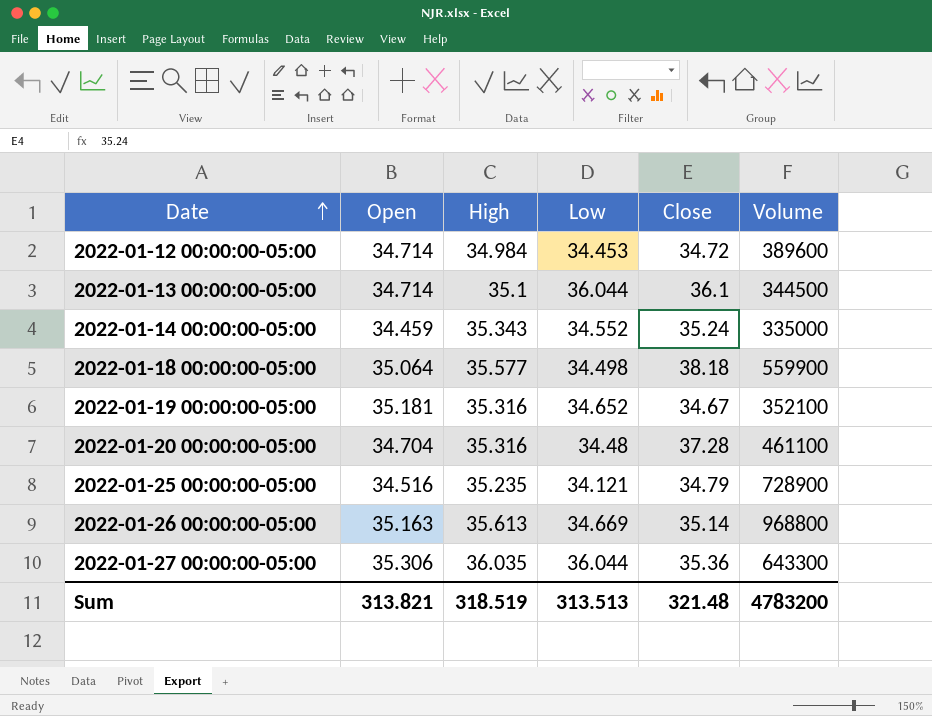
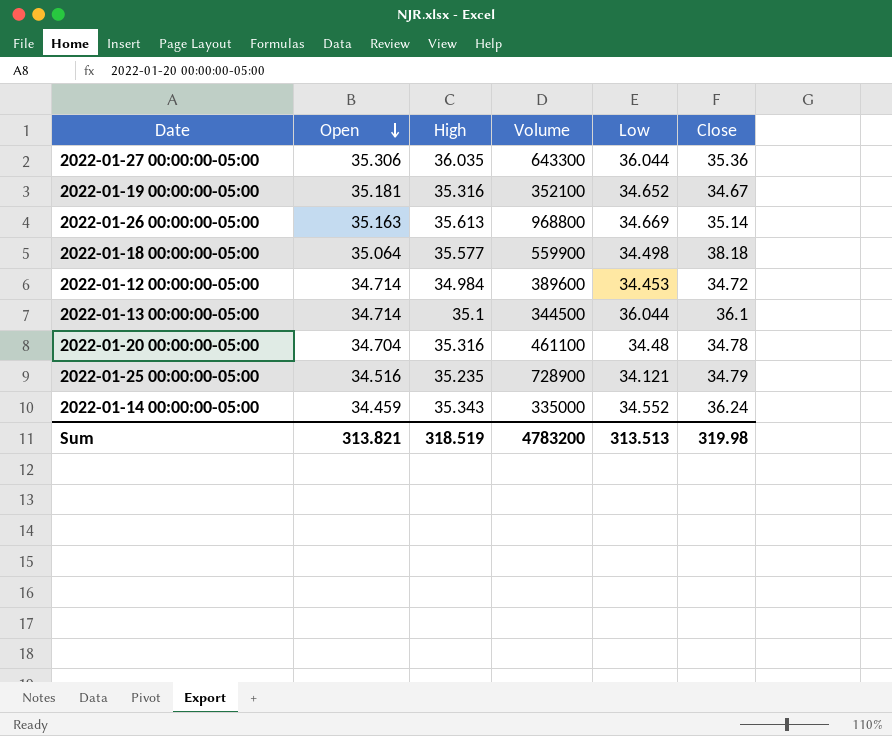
row order: Date ascending -> Open descending
column Volume | position: 6 -> 4
2022-01-20 00:00:00-05:00 | Close: 37.28 -> 34.78
2022-01-14 00:00:00-05:00 | Close: 35.24 -> 36.24
Sum | Close: 321.48 -> 319.98

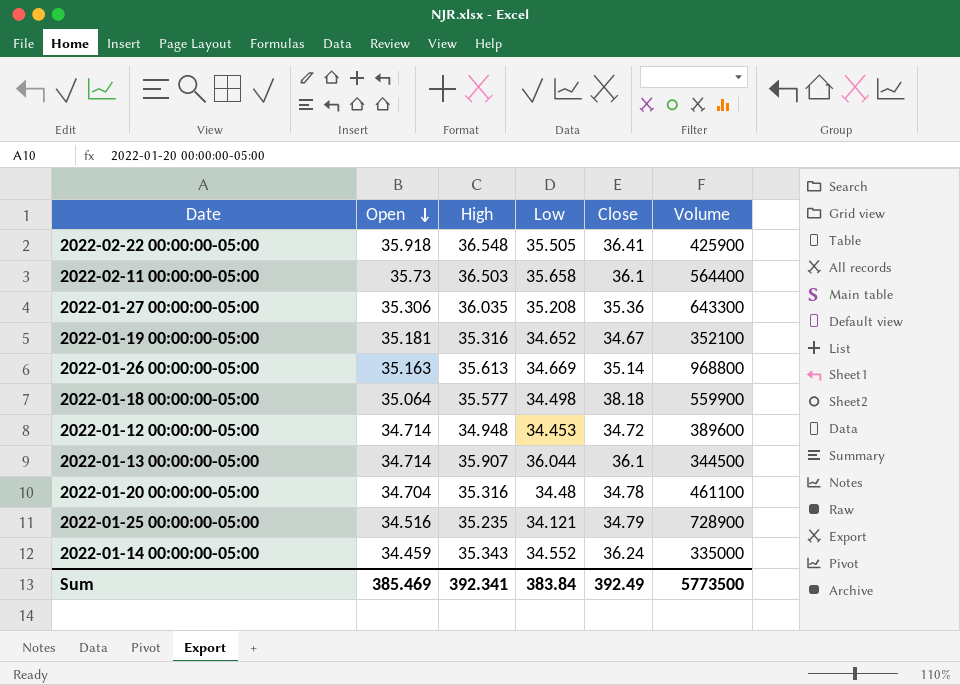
column Volume | position: 4 -> 6
row 2022-02-22 00:00:00-05:00: none -> 35.918 | 36.548 | 35.505 | 36.41 | 425900
row 2022-02-11 00:00:00-05:00: none -> 35.73 | 36.503 | 35.658 | 36.1 | 564400
2022-01-27 00:00:00-05:00 | Low: 36.044 -> 35.208
2022-01-12 00:00:00-05:00 | High: 34.984 -> 34.948
2022-01-13 00:00:00-05:00 | High: 35.1 -> 35.907
Sum | Open: 313.821 -> 385.469
Sum | High: 318.519 -> 392.341
Sum | Low: 313.513 -> 383.84
Sum | Close: 319.98 -> 392.49
Sum | Volume: 4783200 -> 5773500

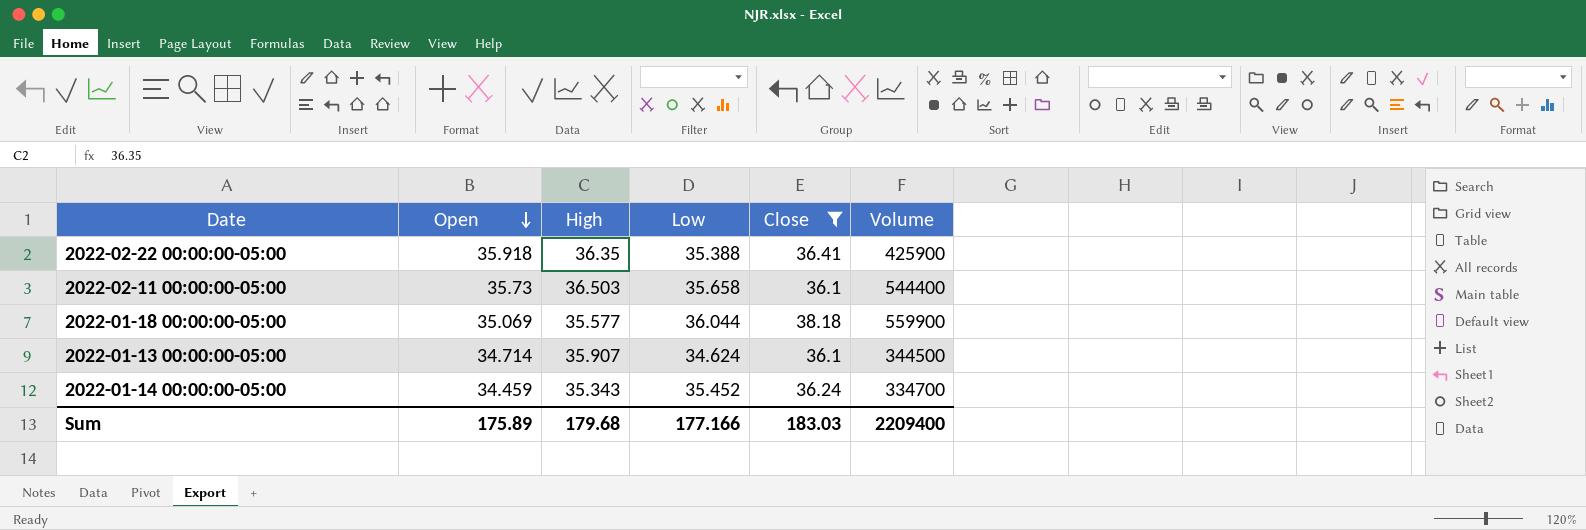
filter: none -> Close >= 36.1
2022-02-22 00:00:00-05:00 | High: 36.548 -> 36.35
2022-02-22 00:00:00-05:00 | Low: 35.505 -> 35.388
2022-02-11 00:00:00-05:00 | Volume: 564400 -> 544400
2022-01-18 00:00:00-05:00 | Open: 35.064 -> 35.069
2022-01-18 00:00:00-05:00 | Low: 34.498 -> 36.044
2022-01-13 00:00:00-05:00 | Low: 36.044 -> 34.624
2022-01-14 00:00:00-05:00 | Low: 34.552 -> 35.452
2022-01-14 00:00:00-05:00 | Volume: 335000 -> 334700
Sum | Open: 385.469 -> 175.89
Sum | High: 392.341 -> 179.68
Sum | Low: 383.84 -> 177.166
Sum | Close: 392.49 -> 183.03
Sum | Volume: 5773500 -> 2209400

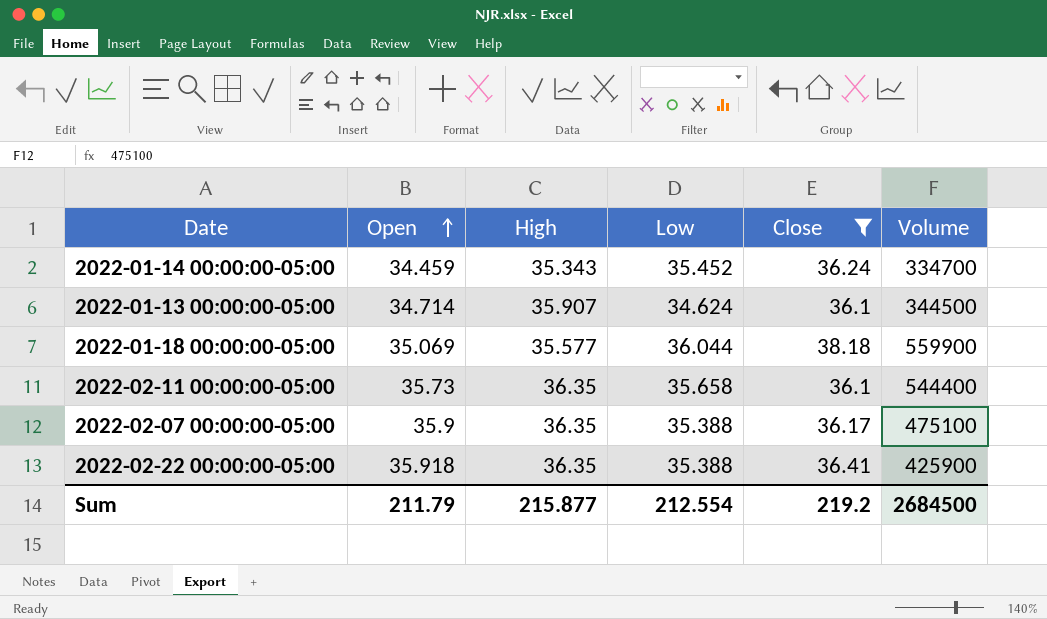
row order: Open descending -> Open ascending
2022-02-11 00:00:00-05:00 | High: 36.503 -> 36.35
row 2022-02-07 00:00:00-05:00: none -> 35.9 | 36.35 | 35.388 | 36.17 | 475100
Sum | Open: 175.89 -> 211.79
Sum | High: 179.68 -> 215.877
Sum | Low: 177.166 -> 212.554
Sum | Close: 183.03 -> 219.2
Sum | Volume: 2209400 -> 2684500

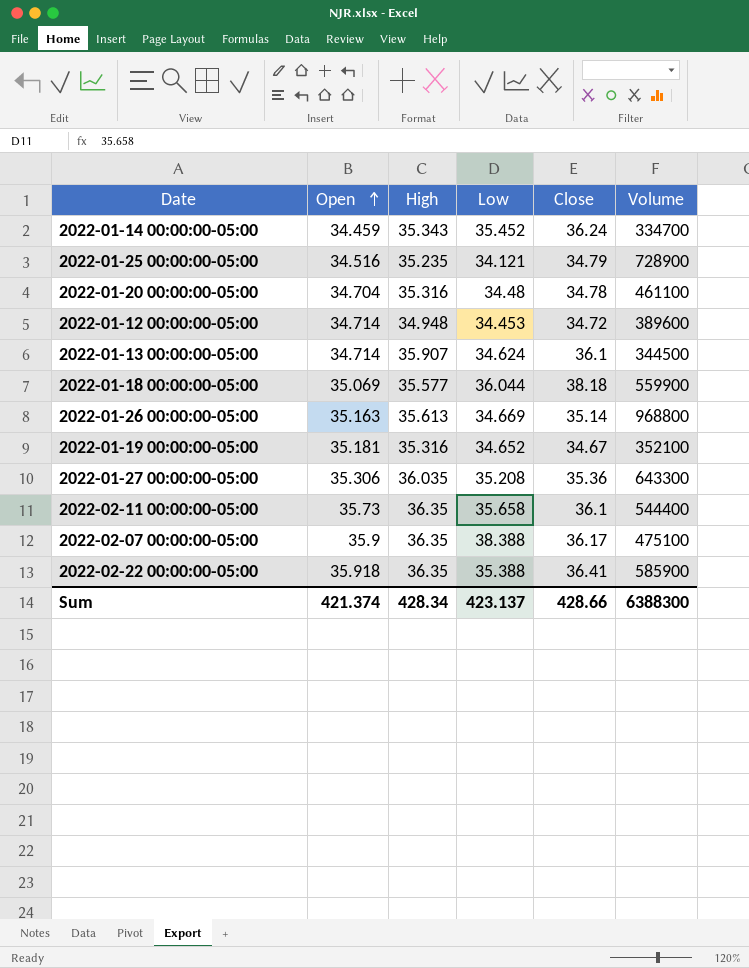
filter: Close >= 36.1 -> none
2022-02-07 00:00:00-05:00 | Low: 35.388 -> 38.388
2022-02-22 00:00:00-05:00 | Volume: 425900 -> 585900
Sum | Open: 211.79 -> 421.374
Sum | High: 215.877 -> 428.34
Sum | Low: 212.554 -> 423.137
Sum | Close: 219.2 -> 428.66
Sum | Volume: 2684500 -> 6388300

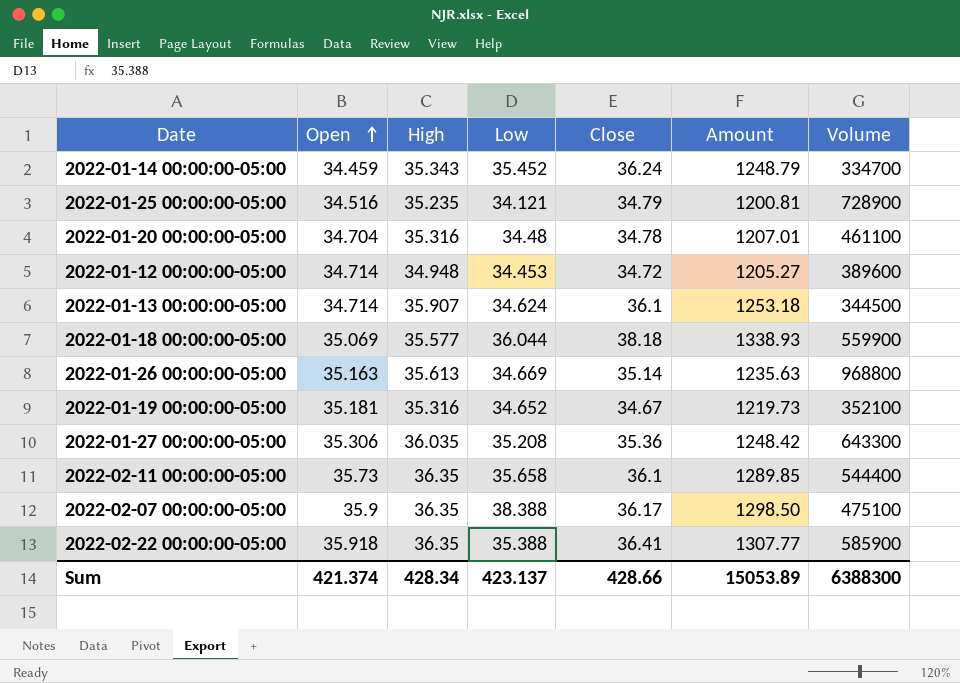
column Amount | formula: none -> [Open] * [Close]

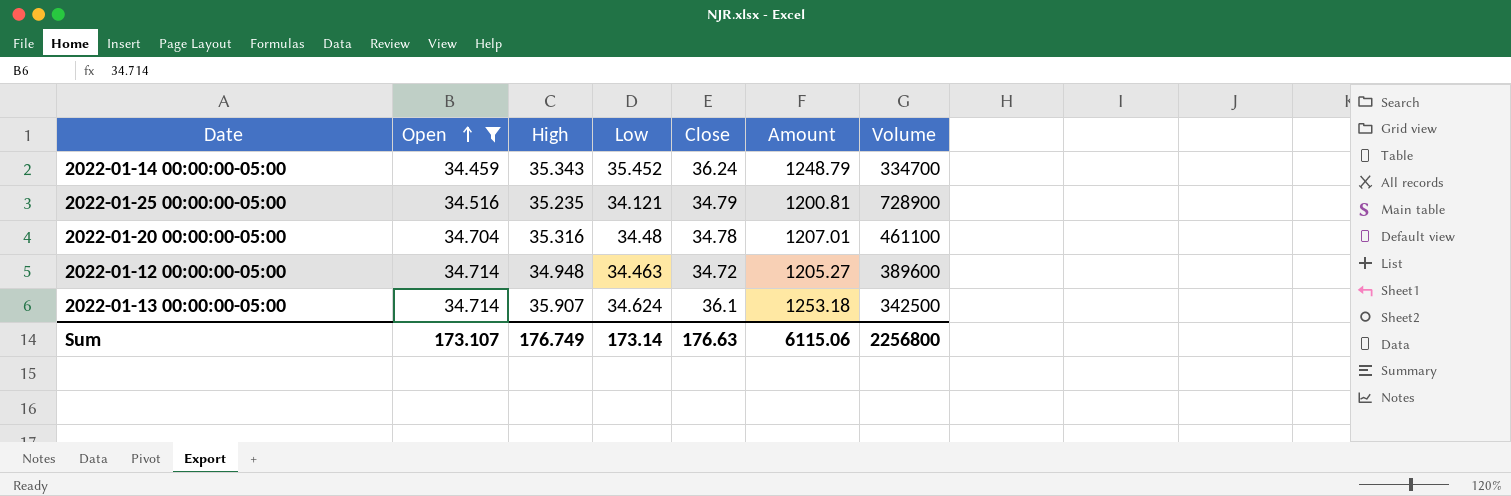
filter: none -> Open <= 34.714
2022-01-12 00:00:00-05:00 | Low: 34.453 -> 34.463
2022-01-13 00:00:00-05:00 | Volume: 344500 -> 342500
Sum | Open: 421.374 -> 173.107
Sum | High: 428.34 -> 176.749
Sum | Low: 423.137 -> 173.14
Sum | Close: 428.66 -> 176.63
Sum | Amount: 15053.89 -> 6115.06
Sum | Volume: 6388300 -> 2256800

